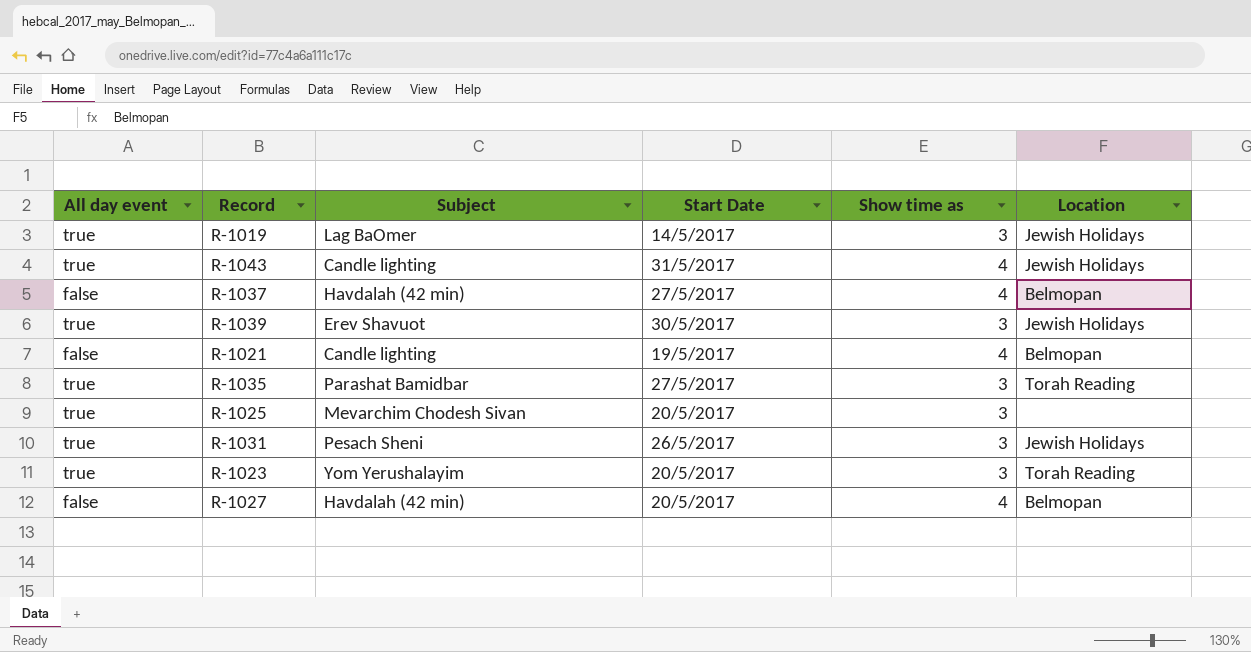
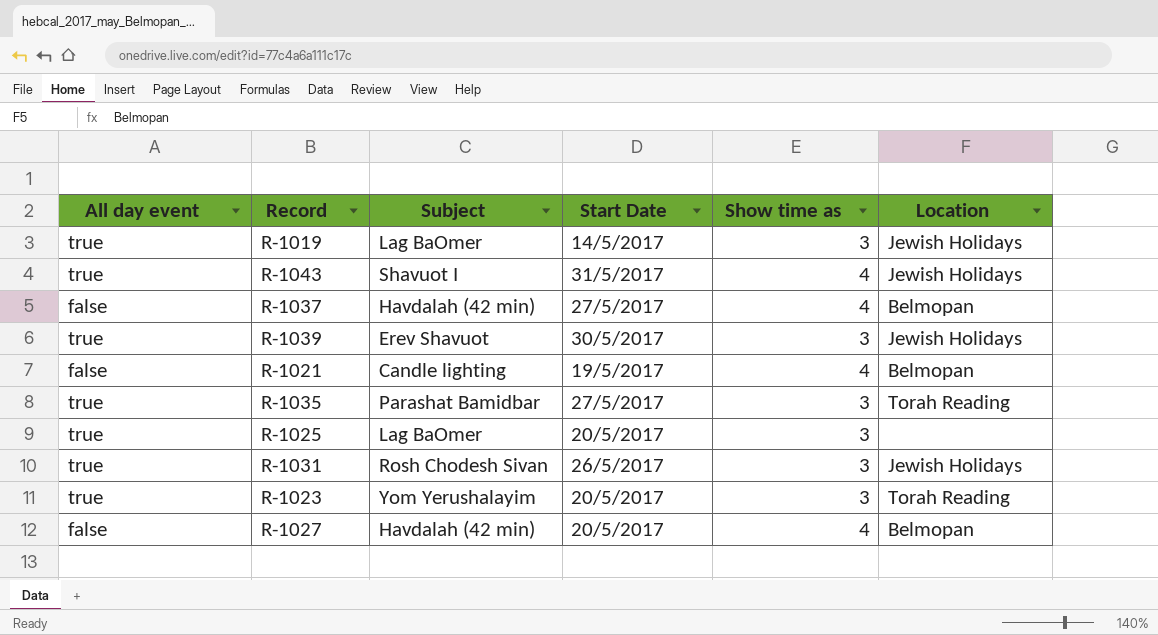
R-1043 | Subject: Candle lighting -> Shavuot I
R-1025 | Subject: Mevarchim Chodesh Sivan -> Lag BaOmer
R-1031 | Subject: Pesach Sheni -> Rosh Chodesh Sivan

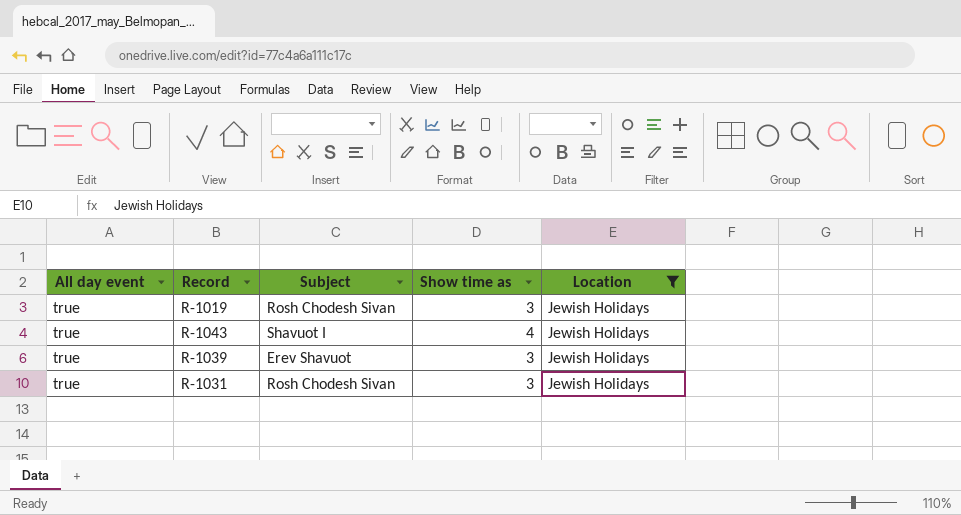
filter: none -> Location = Jewish Holidays
column Start Date | position: 4 -> none
R-1019 | Subject: Lag BaOmer -> Rosh Chodesh Sivan

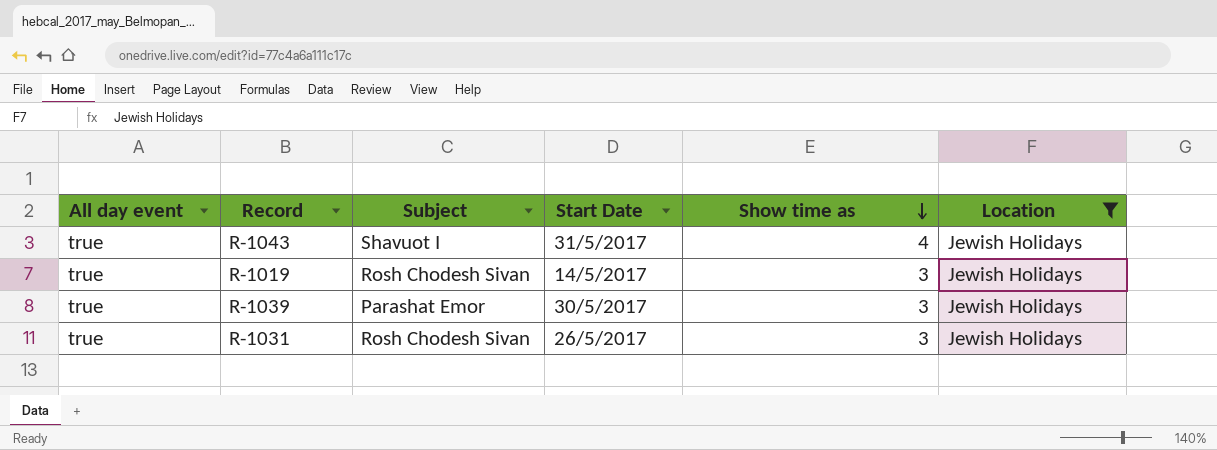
row order: none -> Show time as descending
column Start Date | position: none -> 4
R-1039 | Subject: Erev Shavuot -> Parashat Emor

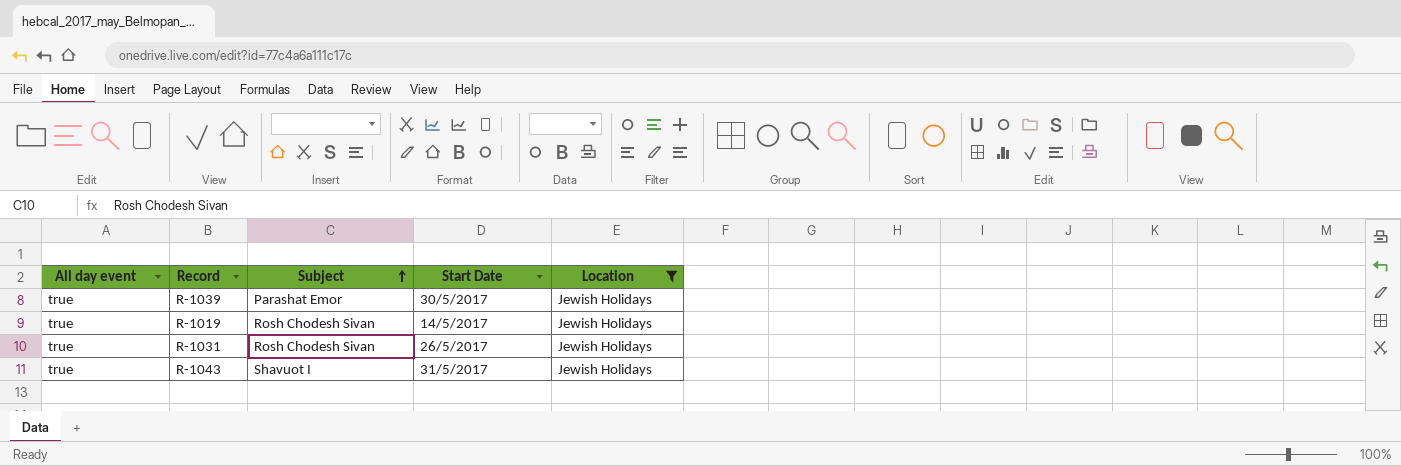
row order: Show time as descending -> Subject ascending
column Show time as | position: 5 -> none

